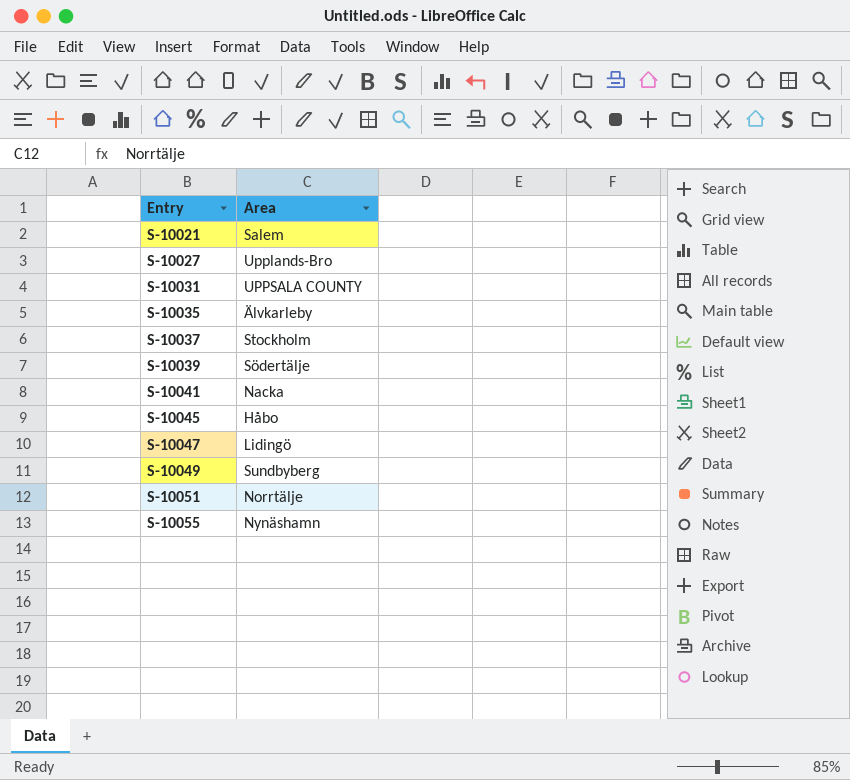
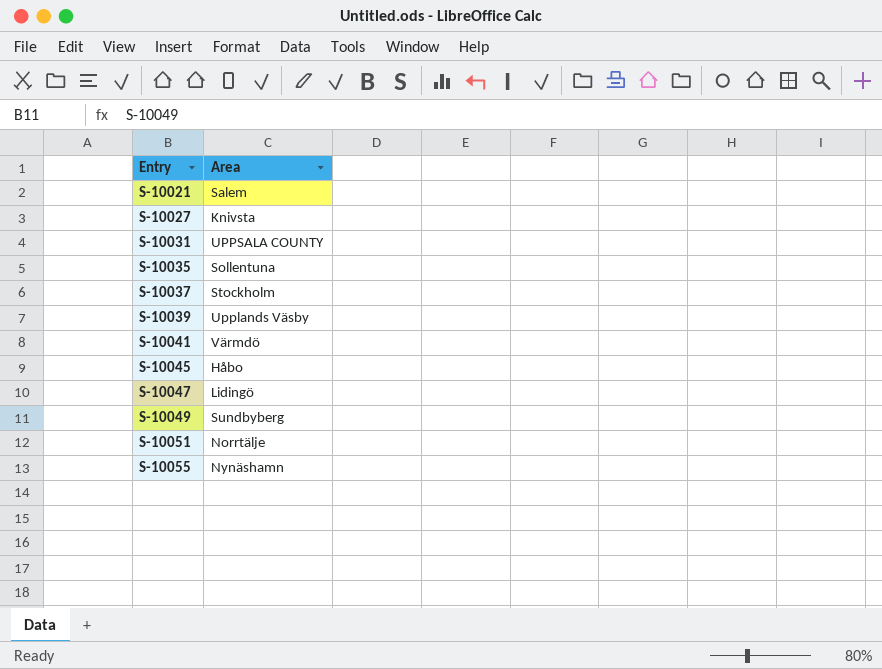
S-10027 | Area: Upplands-Bro -> Knivsta
S-10035 | Area: Älvkarleby -> Sollentuna
S-10039 | Area: Södertälje -> Upplands Väsby
S-10041 | Area: Nacka -> Värmdö

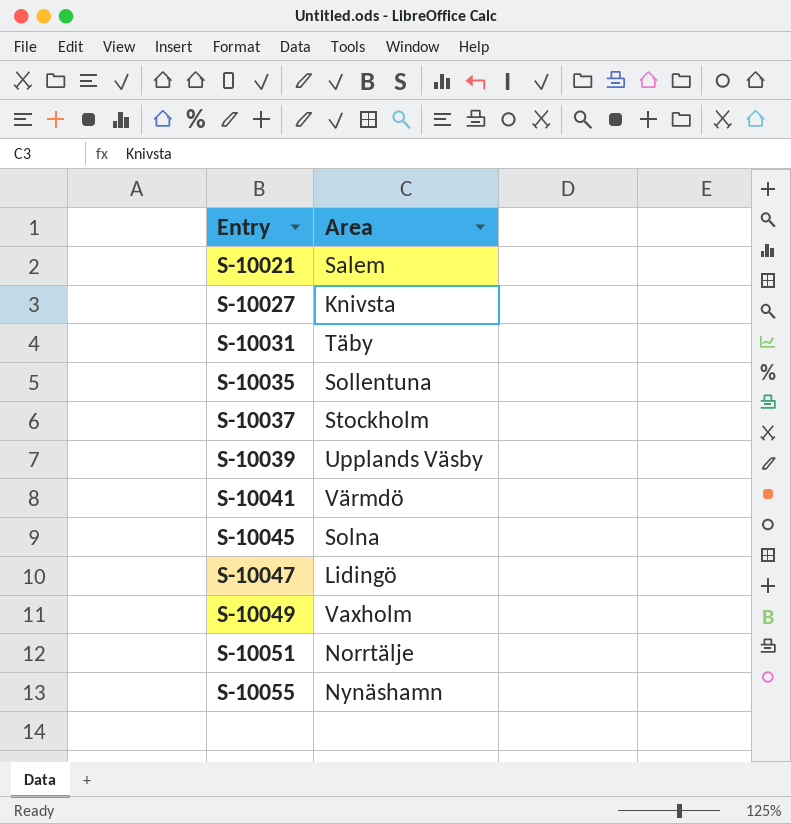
S-10031 | Area: UPPSALA COUNTY -> Täby
S-10045 | Area: Håbo -> Solna
S-10049 | Area: Sundbyberg -> Vaxholm

